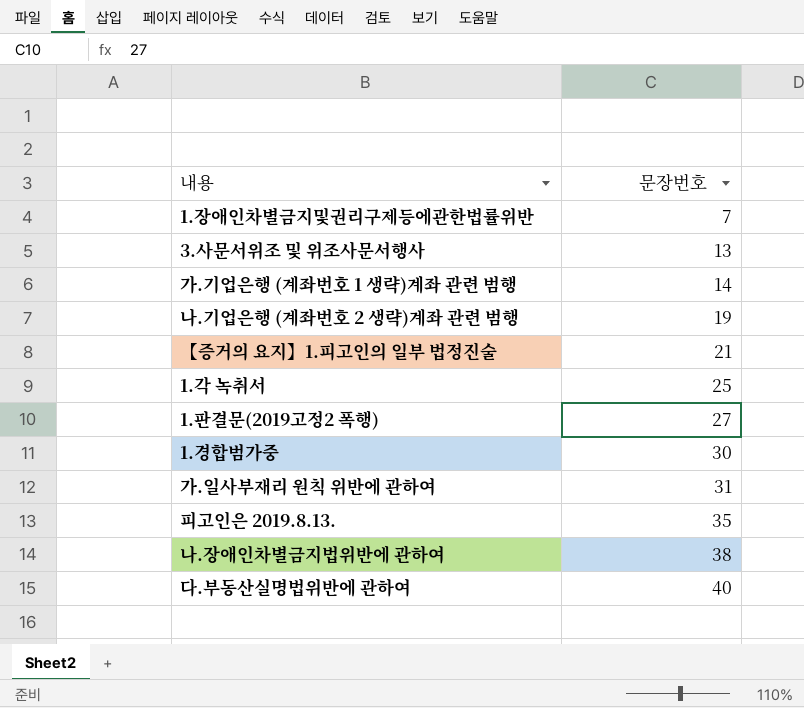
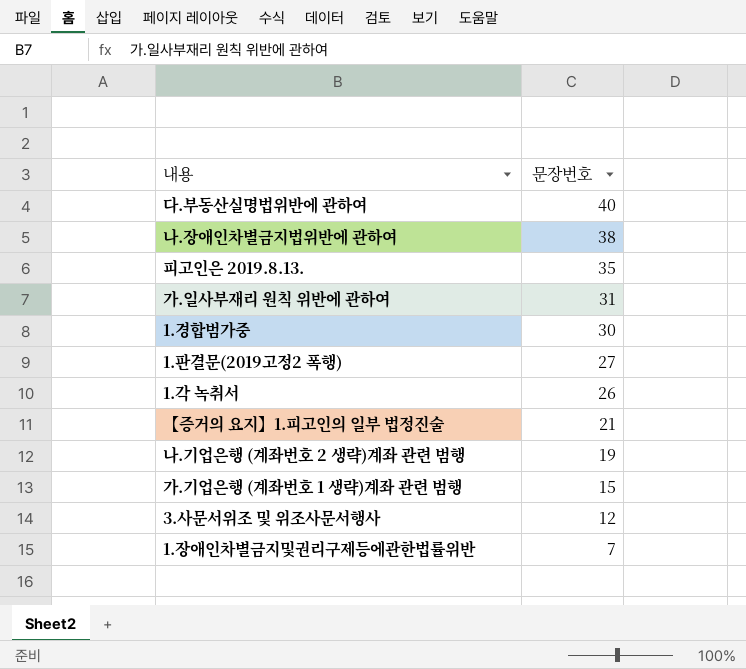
row order: 문장번호 ascending -> 문장번호 descending
1.각 녹취서 | 문장번호: 25 -> 26
가.기업은행 (계좌번호 1 생략)계좌 관련 범행 | 문장번호: 14 -> 15
3.사문서위조 및 위조사문서행사 | 문장번호: 13 -> 12

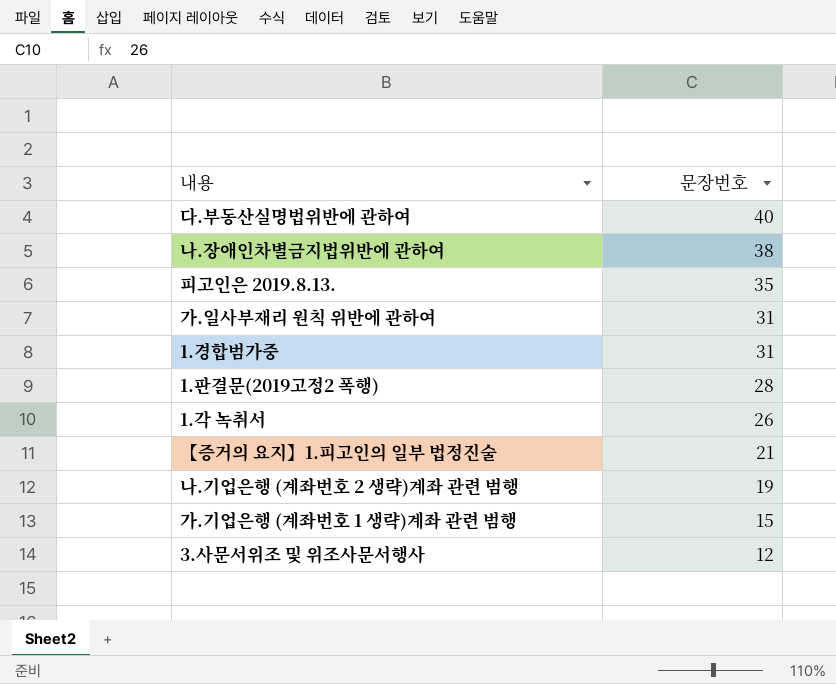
row 1.장애인차별금지및권리구제등에관한법률위반: 7 -> none
1.경합범가중 | 문장번호: 30 -> 31
1.판결문(2019고정2 폭행) | 문장번호: 27 -> 28

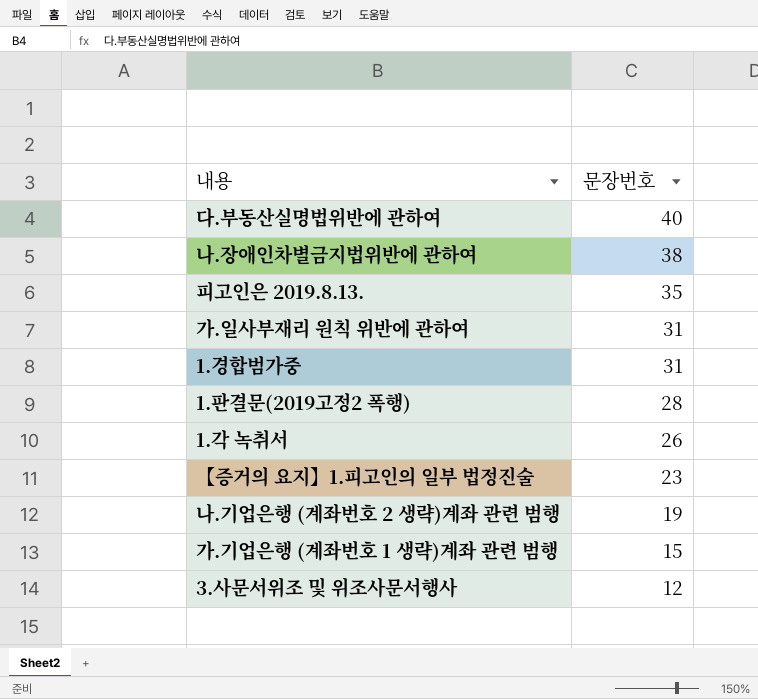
【증거의 요지】1.피고인의 일부 법정진술 | 문장번호: 21 -> 23

